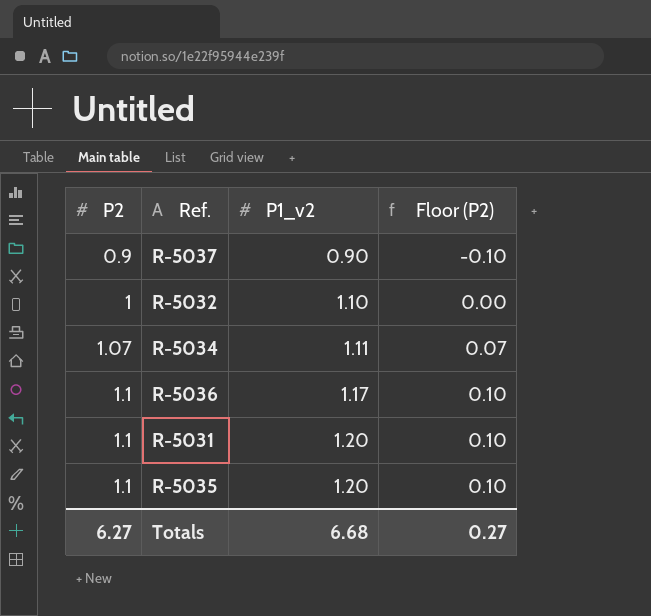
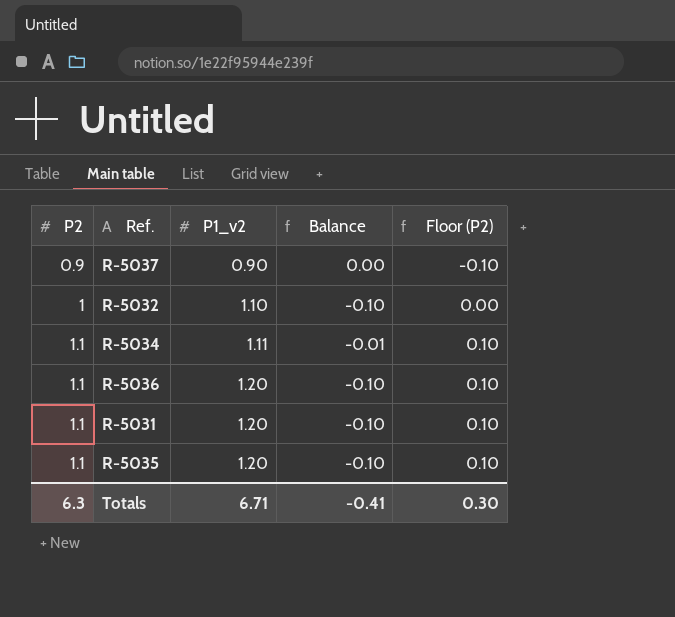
column Balance | formula: none -> [P2] - [P1_v2]
R-5034 | P2: 1.07 -> 1.1
R-5034 | Floor (P2): 0.07 -> 0.10
R-5036 | P1_v2: 1.17 -> 1.20
Totals | P2: 6.27 -> 6.3
Totals | P1_v2: 6.68 -> 6.71
Totals | Floor (P2): 0.27 -> 0.30

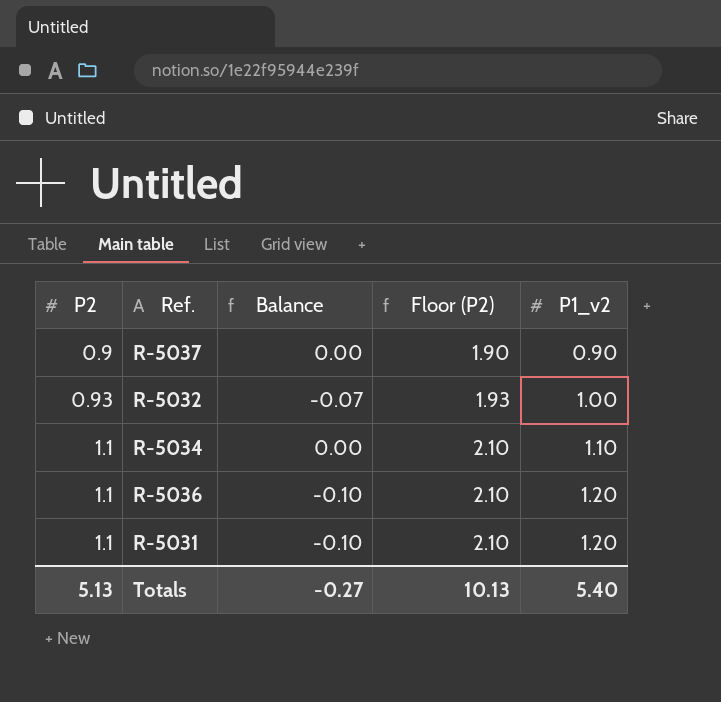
column Floor (P2) | formula: [P2] - 1 -> [P2] + 1
column P1_v2 | position: 3 -> 5
row R-5035: 1.1 | 1.20 | -0.10 | 0.10 -> none
R-5032 | P2: 1 -> 0.93
R-5032 | Balance: -0.10 -> -0.07
R-5032 | P1_v2: 1.10 -> 1.00
R-5034 | Balance: -0.01 -> 0.00
R-5034 | P1_v2: 1.11 -> 1.10
Totals | P2: 6.3 -> 5.13
Totals | Balance: -0.41 -> -0.27
Totals | Floor (P2): 0.30 -> 10.13
Totals | P1_v2: 6.71 -> 5.40

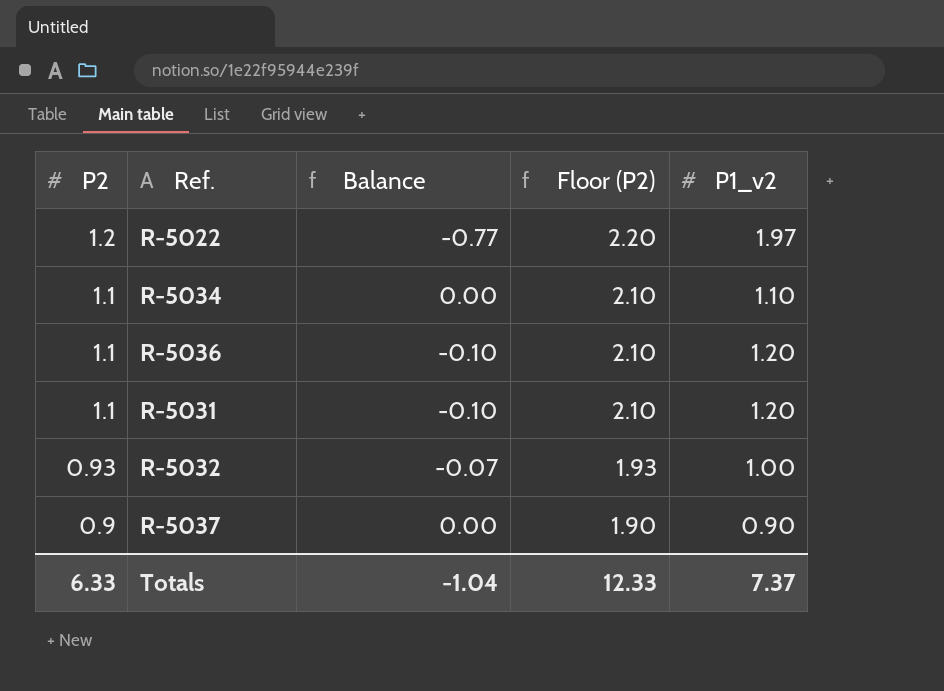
row order: P2 ascending -> P2 descending
row R-5022: none -> 1.2 | -0.77 | 2.20 | 1.97
Totals | P2: 5.13 -> 6.33
Totals | Balance: -0.27 -> -1.04
Totals | Floor (P2): 10.13 -> 12.33
Totals | P1_v2: 5.40 -> 7.37

